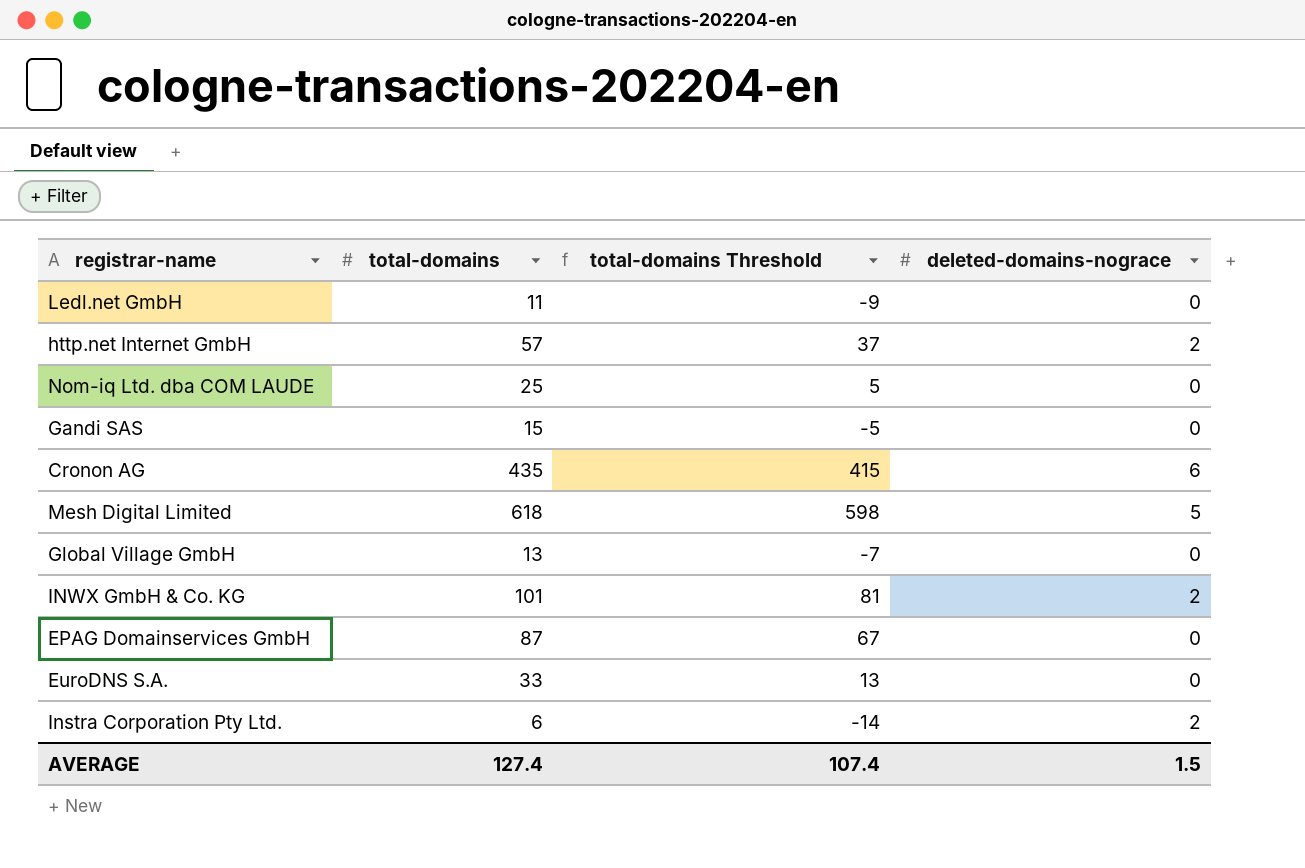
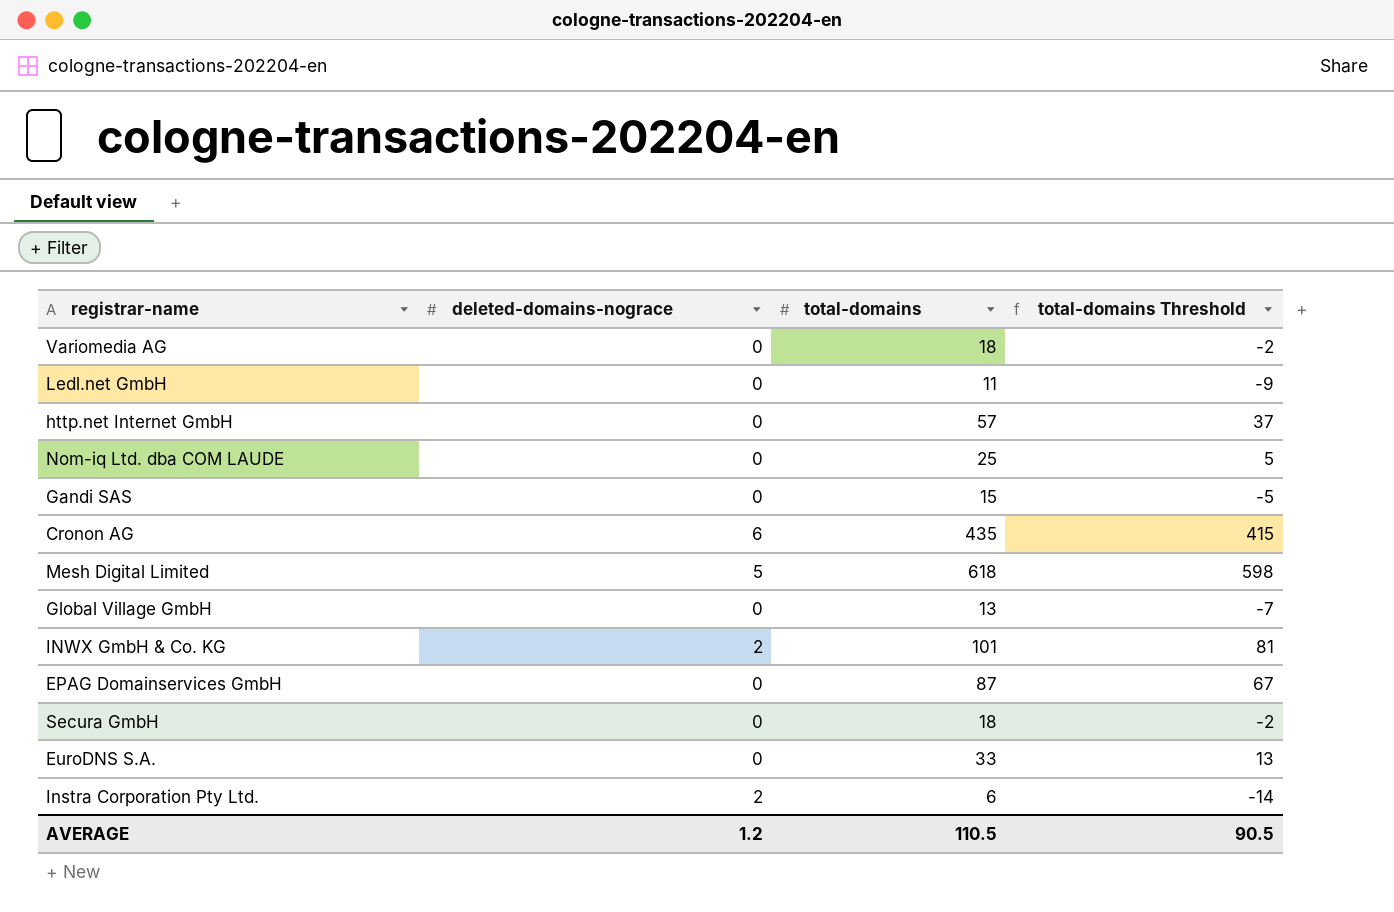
column deleted-domains-nograce | position: 4 -> 2
row Variomedia AG: none -> 0 | 18 | -2
http.net Internet GmbH | deleted-domains-nograce: 2 -> 0
row Secura GmbH: none -> 0 | 18 | -2
AVERAGE | deleted-domains-nograce: 1.5 -> 1.2
AVERAGE | total-domains: 127.4 -> 110.5
AVERAGE | total-domains Threshold: 107.4 -> 90.5

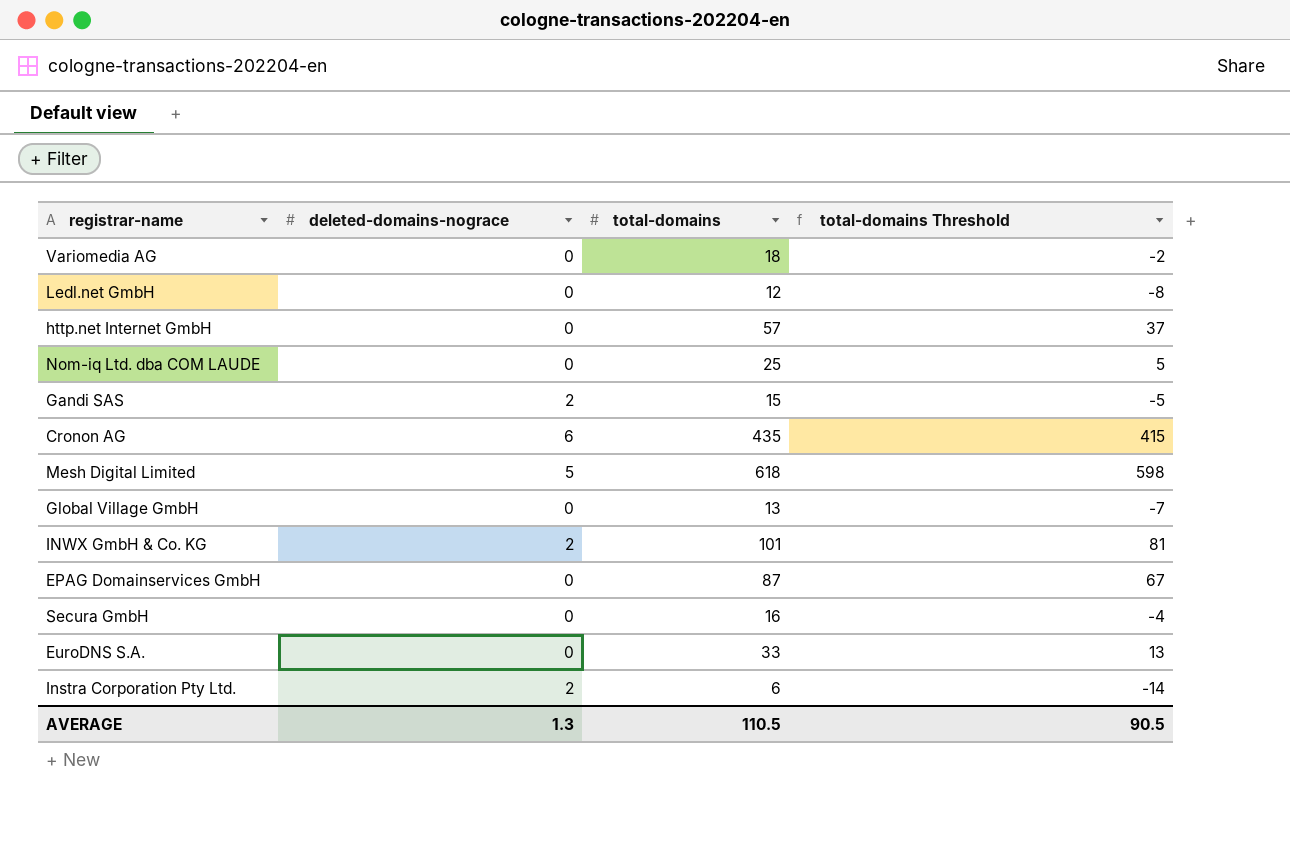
Ledl.net GmbH | total-domains: 11 -> 12
Ledl.net GmbH | total-domains Threshold: -9 -> -8
Gandi SAS | deleted-domains-nograce: 0 -> 2
Secura GmbH | total-domains: 18 -> 16
Secura GmbH | total-domains Threshold: -2 -> -4
AVERAGE | deleted-domains-nograce: 1.2 -> 1.3

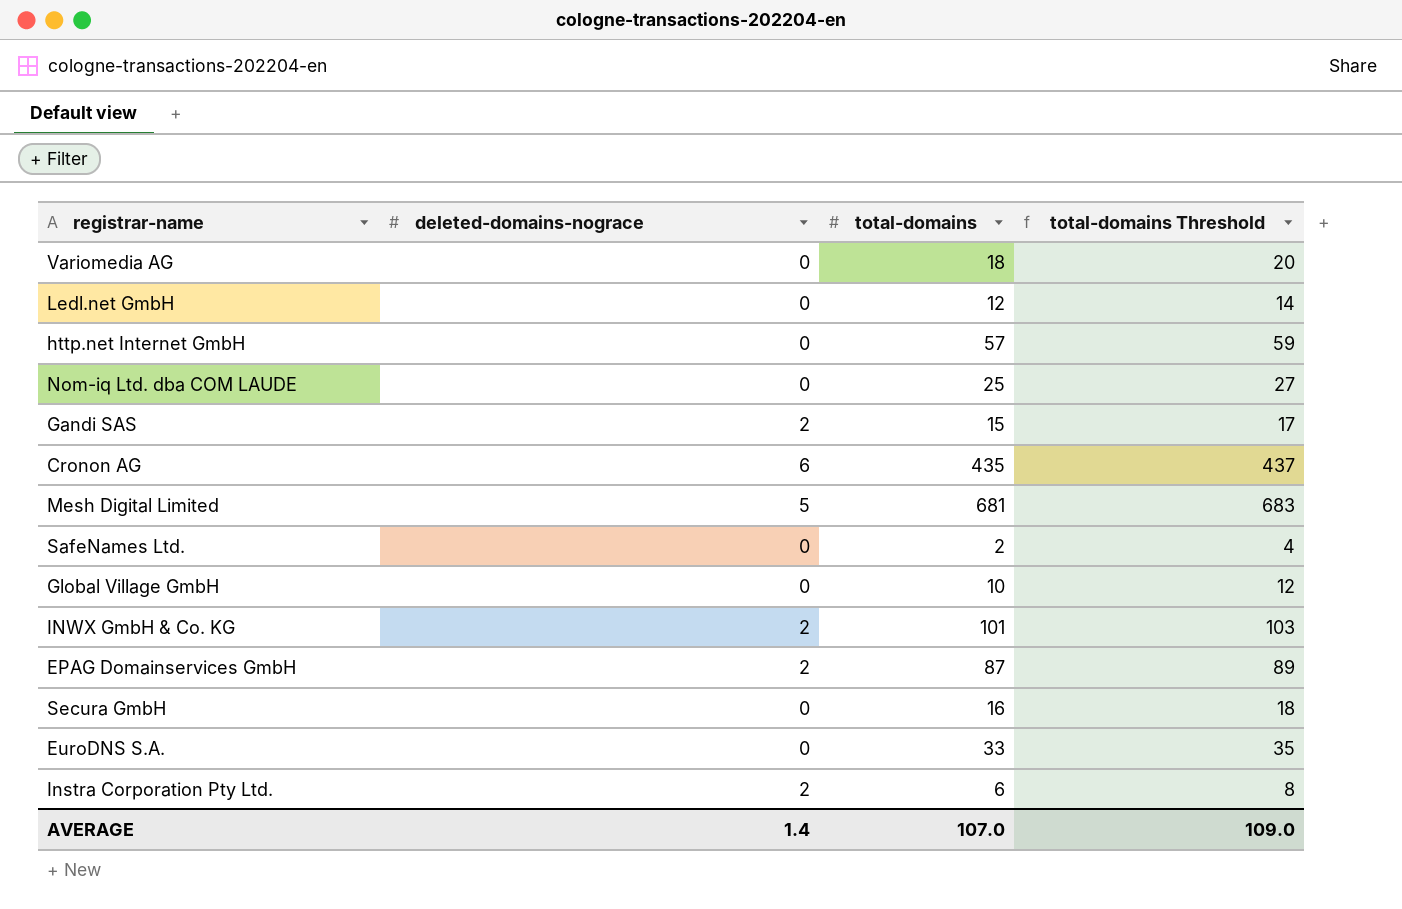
column total-domains Threshold | formula: [total-domains] - 20 -> [total-domains] + 2
Mesh Digital Limited | total-domains: 618 -> 681
row SafeNames Ltd.: none -> 0 | 2 | 4
Global Village GmbH | total-domains: 13 -> 10
EPAG Domainservices GmbH | deleted-domains-nograce: 0 -> 2
AVERAGE | deleted-domains-nograce: 1.3 -> 1.4
AVERAGE | total-domains: 110.5 -> 107.0
AVERAGE | total-domains Threshold: 90.5 -> 109.0

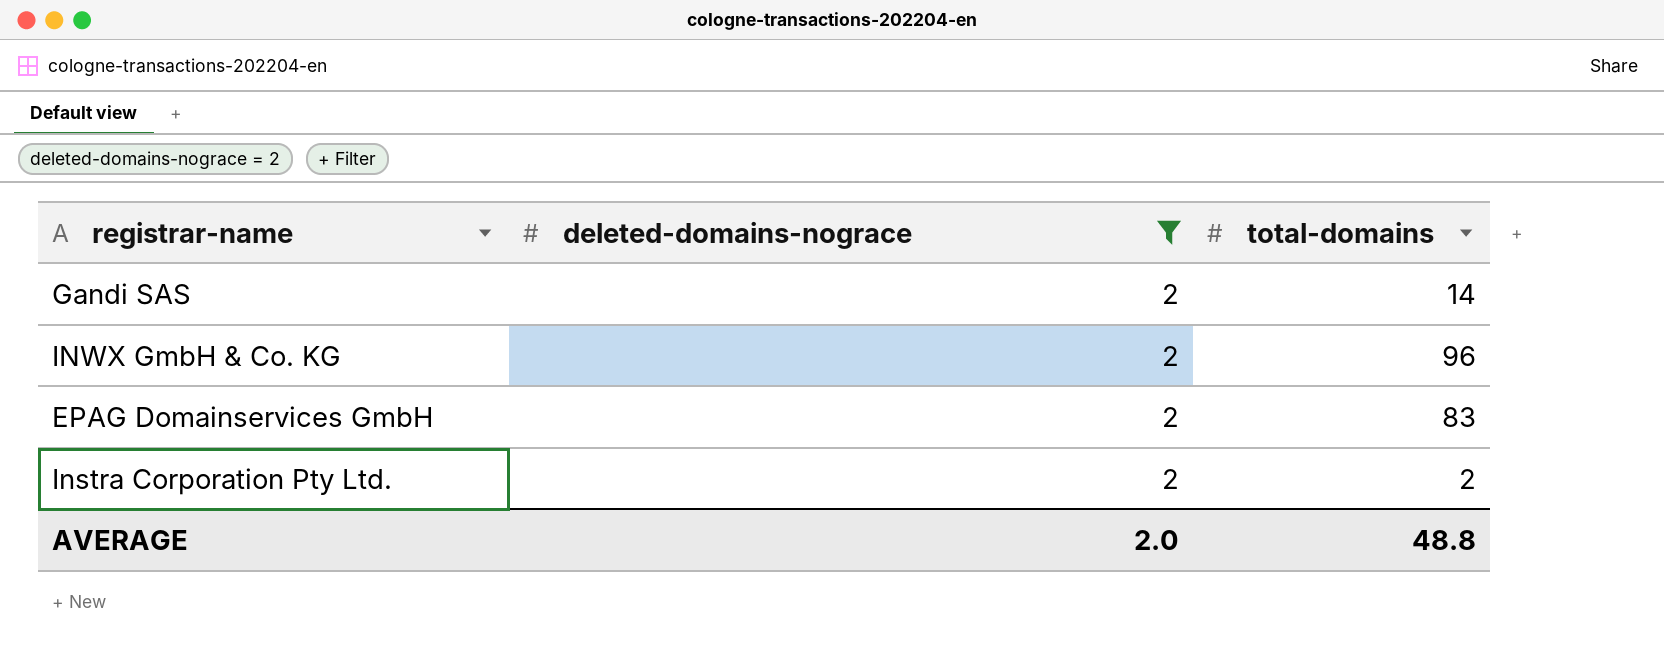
filter: none -> deleted-domains-nograce = 2
column total-domains Threshold | formula: [total-domains] + 2 -> none
Gandi SAS | total-domains: 15 -> 14
INWX GmbH & Co. KG | total-domains: 101 -> 96
EPAG Domainservices GmbH | total-domains: 87 -> 83
Instra Corporation Pty Ltd. | total-domains: 6 -> 2
AVERAGE | deleted-domains-nograce: 1.4 -> 2.0
AVERAGE | total-domains: 107.0 -> 48.8

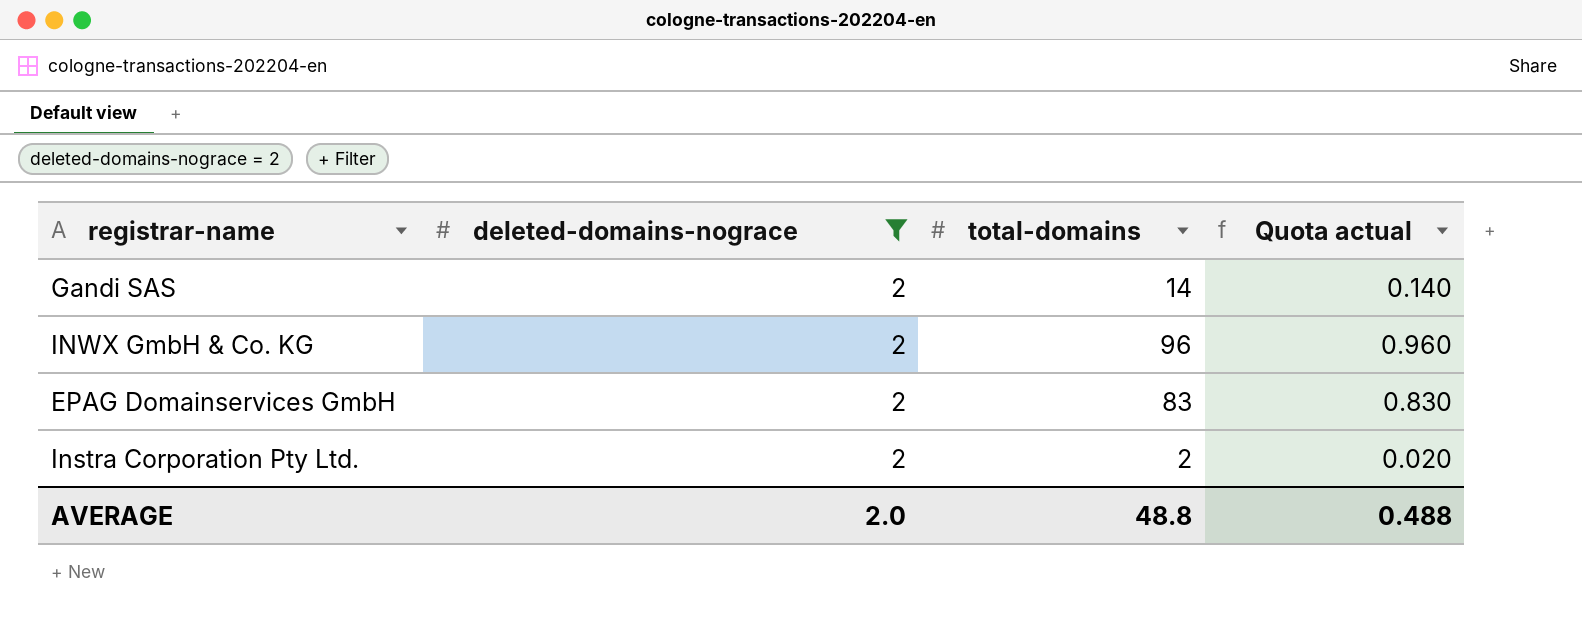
column Quota actual | formula: none -> [total-domains] * 0.01

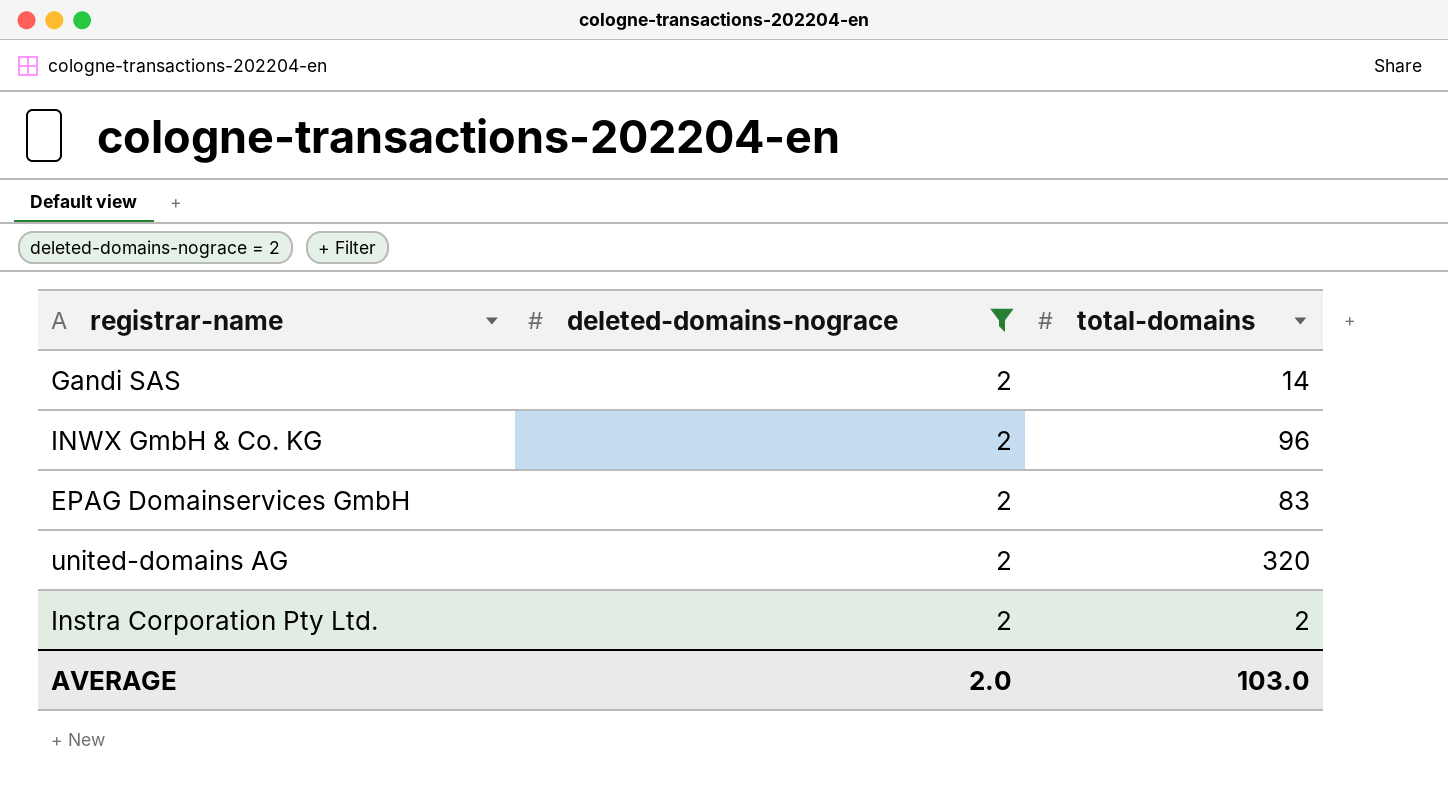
column Quota actual | formula: [total-domains] * 0.01 -> none
row united-domains AG: none -> 2 | 320
AVERAGE | total-domains: 48.8 -> 103.0

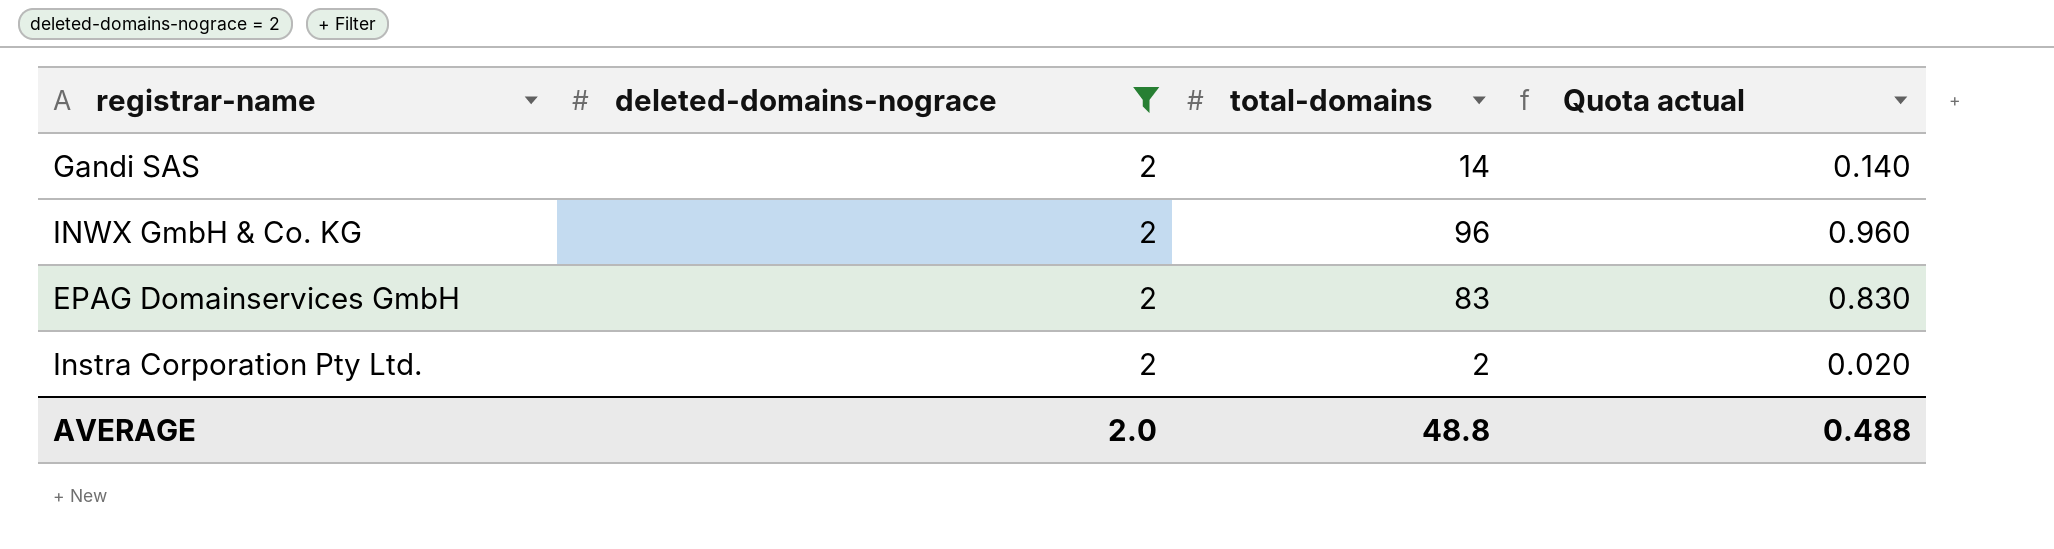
column Quota actual | formula: none -> [total-domains] * 0.01
row united-domains AG: 2 | 320 -> none
AVERAGE | total-domains: 103.0 -> 48.8

